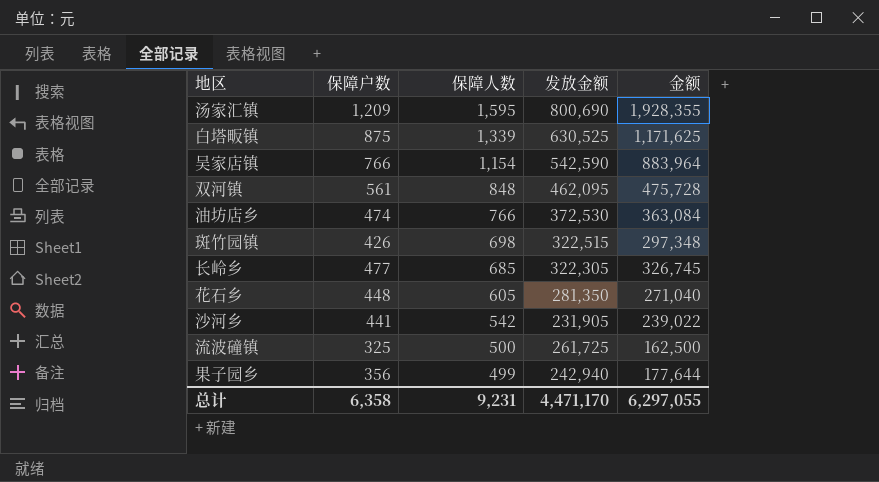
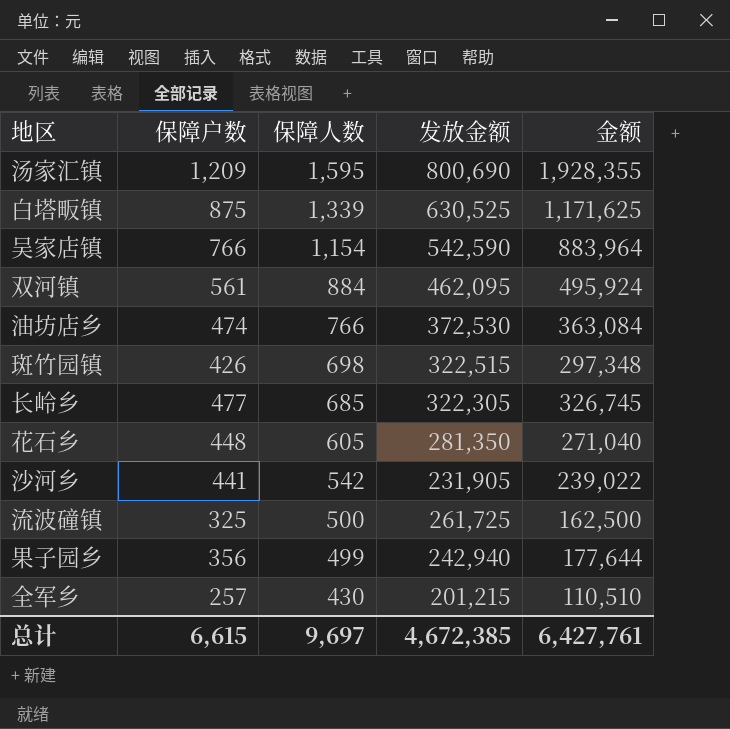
双河镇 | 保障人数: 848 -> 884
双河镇 | 金额: 475,728 -> 495,924
row 全军乡: none -> 257 | 430 | 201,215 | 110,510
总计 | 保障户数: 6,358 -> 6,615
总计 | 保障人数: 9,231 -> 9,697
总计 | 发放金额: 4,471,170 -> 4,672,385
总计 | 金额: 6,297,055 -> 6,427,761

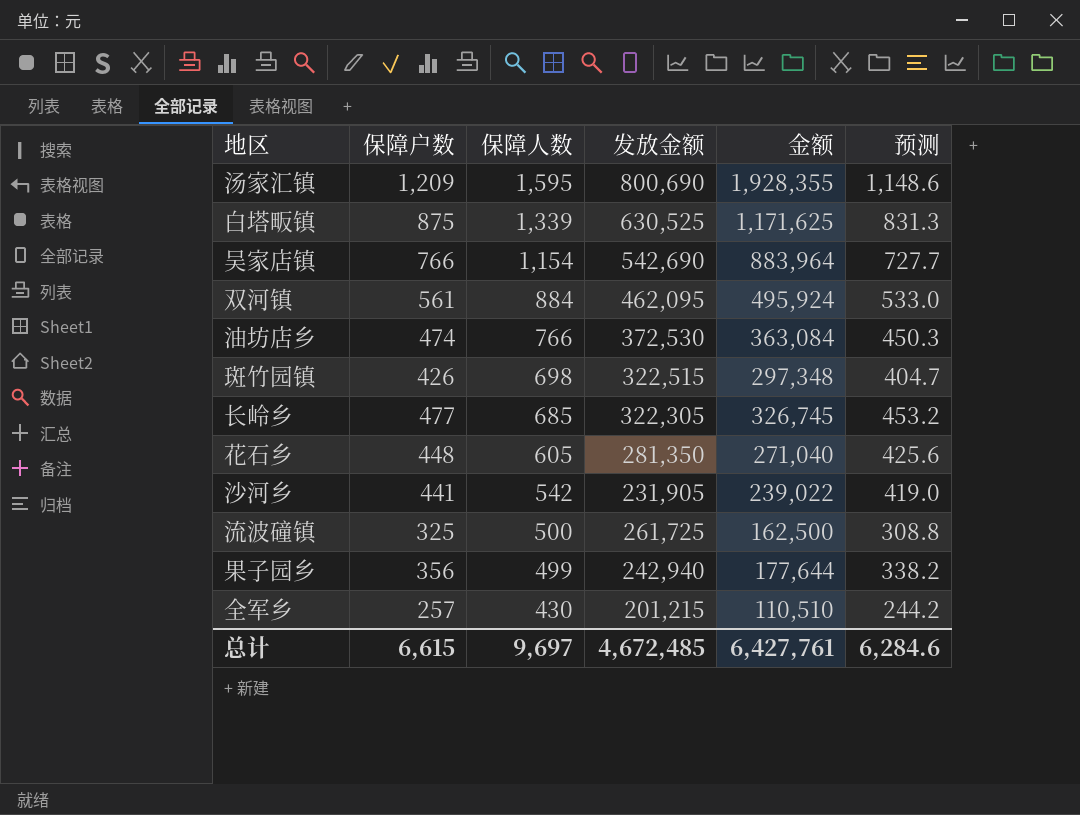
column 预测 | formula: none -> [保障户数] * 0.95
吴家店镇 | 发放金额: 542,590 -> 542,690
总计 | 发放金额: 4,672,385 -> 4,672,485

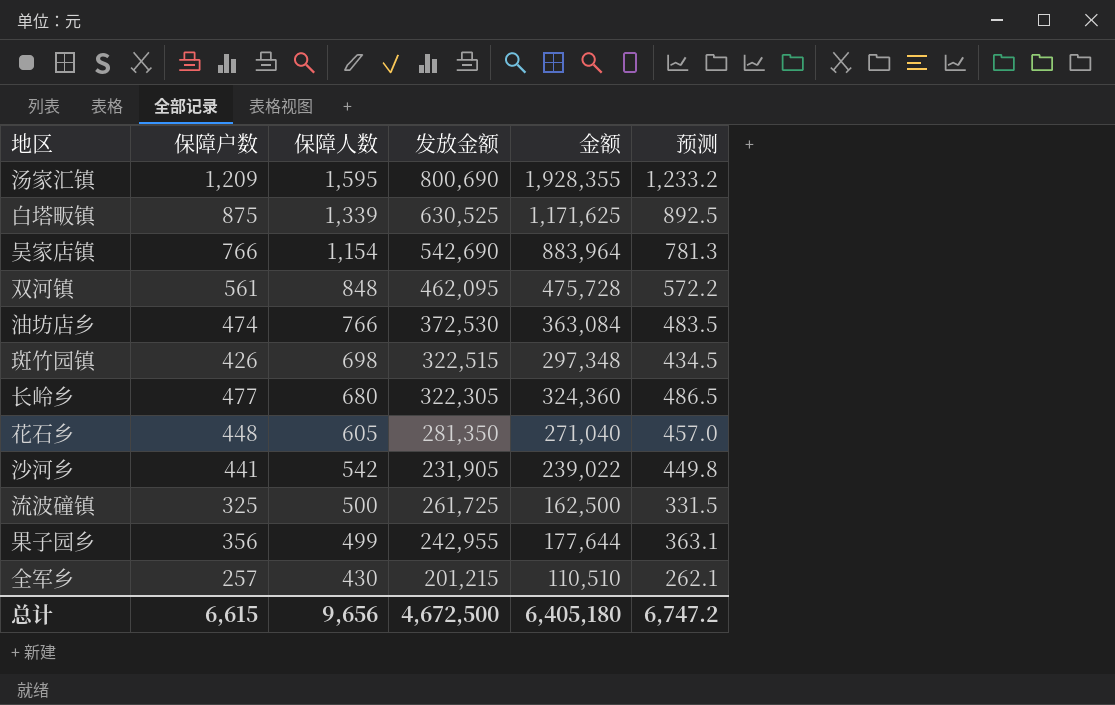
column 预测 | formula: [保障户数] * 0.95 -> [保障户数] * 1.02
双河镇 | 保障人数: 884 -> 848
双河镇 | 金额: 495,924 -> 475,728
长岭乡 | 保障人数: 685 -> 680
长岭乡 | 金额: 326,745 -> 324,360
果子园乡 | 发放金额: 242,940 -> 242,955
总计 | 保障人数: 9,697 -> 9,656
总计 | 发放金额: 4,672,485 -> 4,672,500
总计 | 金额: 6,427,761 -> 6,405,180
总计 | 预测: 6,284.6 -> 6,747.2

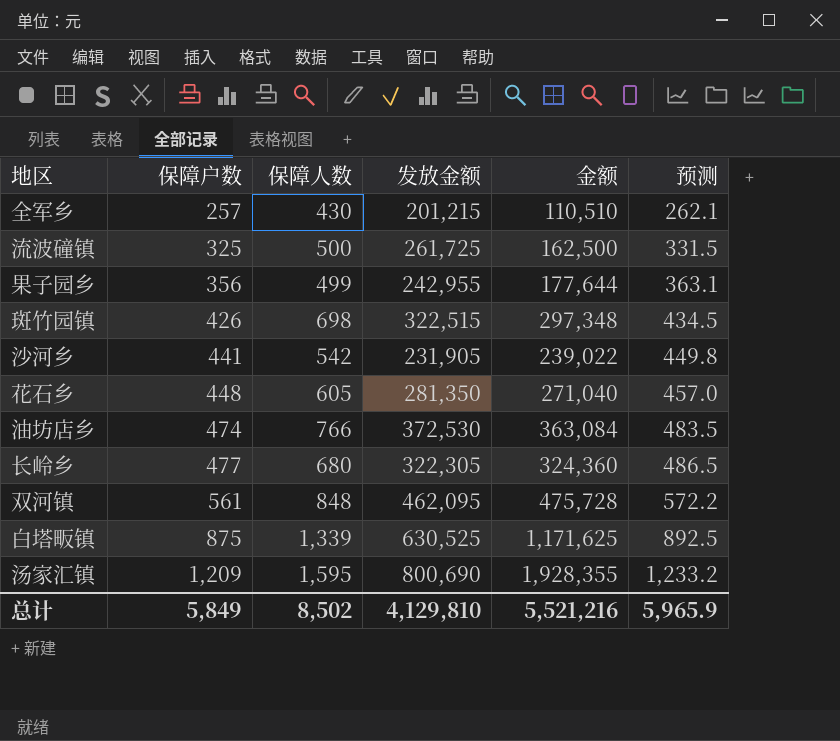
row order: 保障人数 descending -> 保障户数 ascending
row 吴家店镇: 766 | 1,154 | 542,690 | 883,964 | 781.3 -> none
总计 | 保障户数: 6,615 -> 5,849
总计 | 保障人数: 9,656 -> 8,502
总计 | 发放金额: 4,672,500 -> 4,129,810
总计 | 金额: 6,405,180 -> 5,521,216
总计 | 预测: 6,747.2 -> 5,965.9

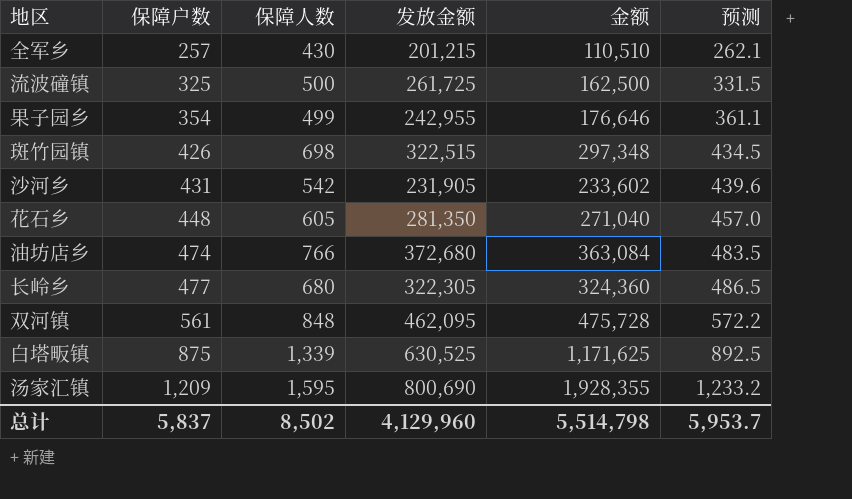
果子园乡 | 保障户数: 356 -> 354
果子园乡 | 金额: 177,644 -> 176,646
果子园乡 | 预测: 363.1 -> 361.1
沙河乡 | 保障户数: 441 -> 431
沙河乡 | 金额: 239,022 -> 233,602
沙河乡 | 预测: 449.8 -> 439.6
油坊店乡 | 发放金额: 372,530 -> 372,680
总计 | 保障户数: 5,849 -> 5,837
总计 | 发放金额: 4,129,810 -> 4,129,960
总计 | 金额: 5,521,216 -> 5,514,798
总计 | 预测: 5,965.9 -> 5,953.7

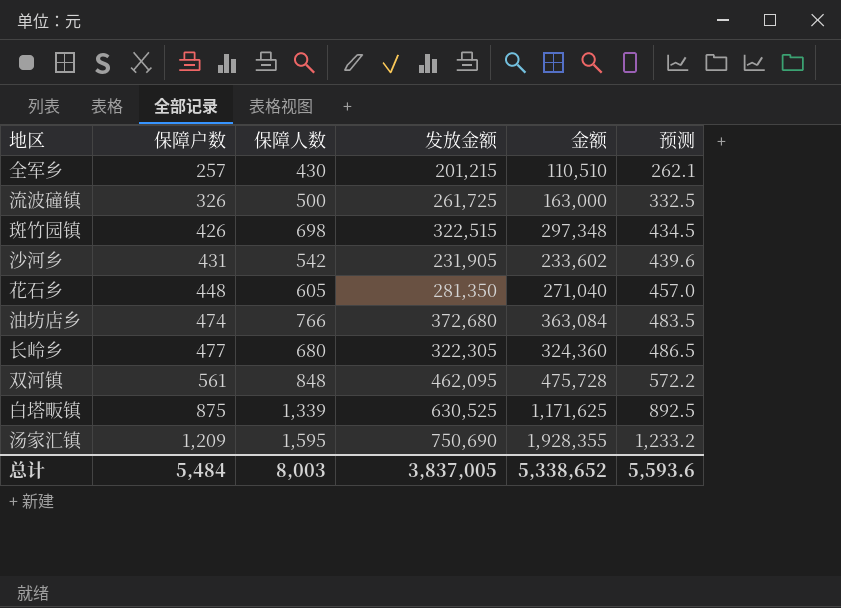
row 果子园乡: 354 | 499 | 242,955 | 176,646 | 361.1 -> none
流波䃥镇 | 保障户数: 325 -> 326
流波䃥镇 | 金额: 162,500 -> 163,000
流波䃥镇 | 预测: 331.5 -> 332.5
汤家汇镇 | 发放金额: 800,690 -> 750,690
总计 | 保障户数: 5,837 -> 5,484
总计 | 保障人数: 8,502 -> 8,003
总计 | 发放金额: 4,129,960 -> 3,837,005
总计 | 金额: 5,514,798 -> 5,338,652
总计 | 预测: 5,953.7 -> 5,593.6

